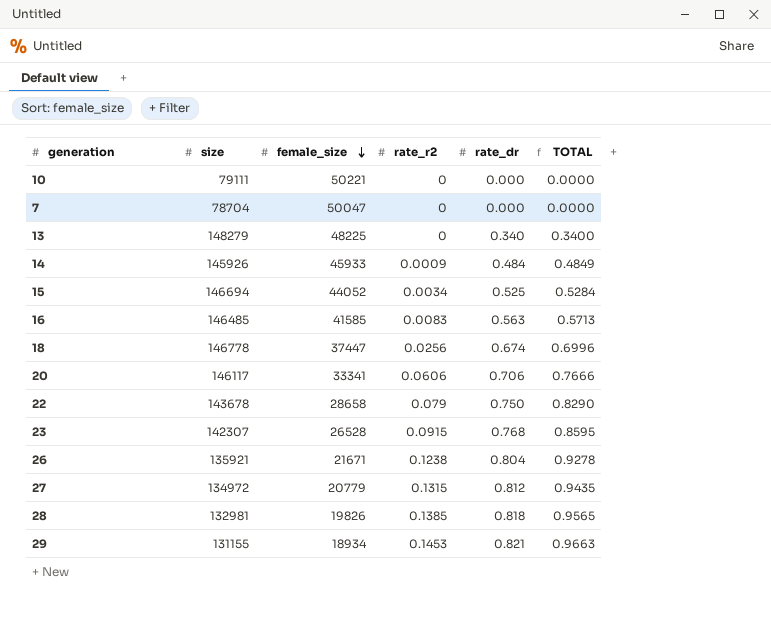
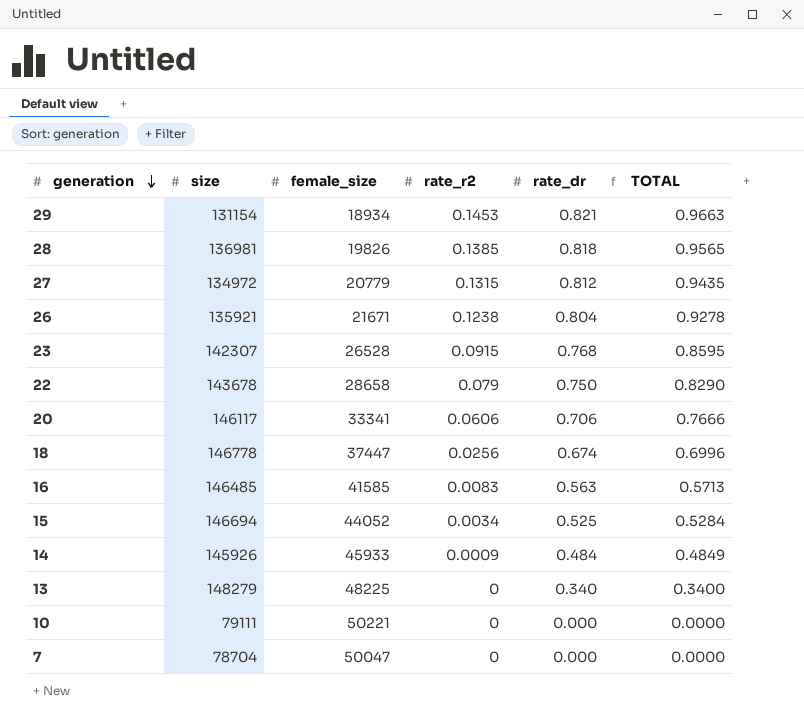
row order: female_size descending -> generation descending
29 | size: 131155 -> 131154
28 | size: 132981 -> 136981

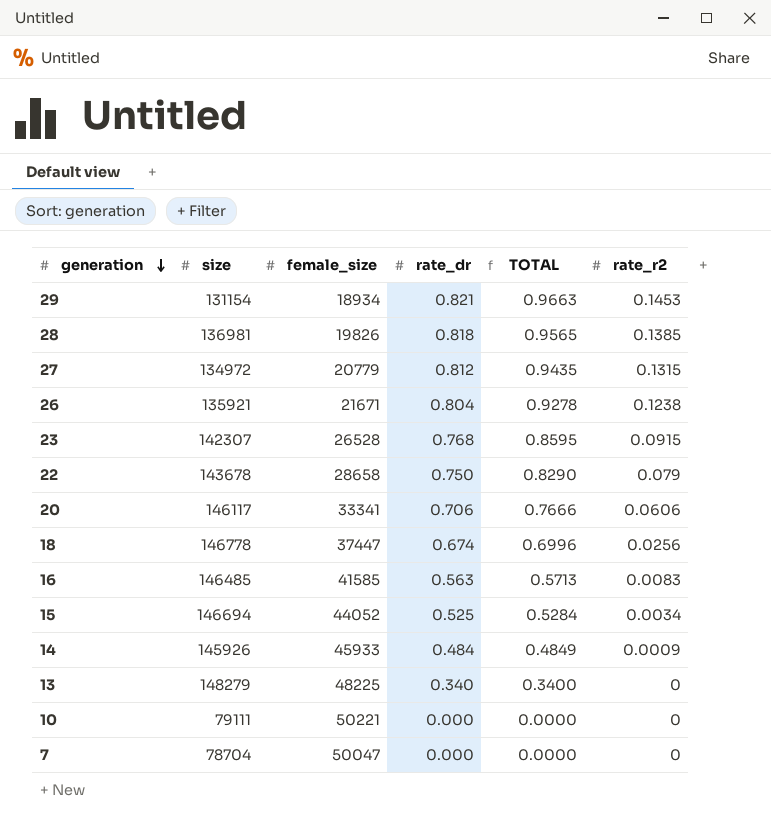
column rate_r2 | position: 4 -> 6

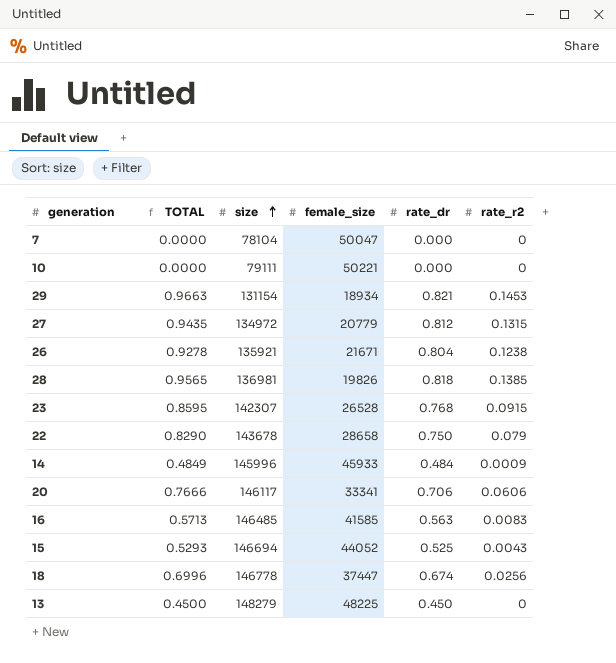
row order: generation descending -> size ascending
column TOTAL | position: 5 -> 2
7 | size: 78704 -> 78104
14 | size: 145926 -> 145996
15 | TOTAL: 0.5284 -> 0.5293
15 | rate_r2: 0.0034 -> 0.0043
13 | TOTAL: 0.3400 -> 0.4500
13 | rate_dr: 0.340 -> 0.450

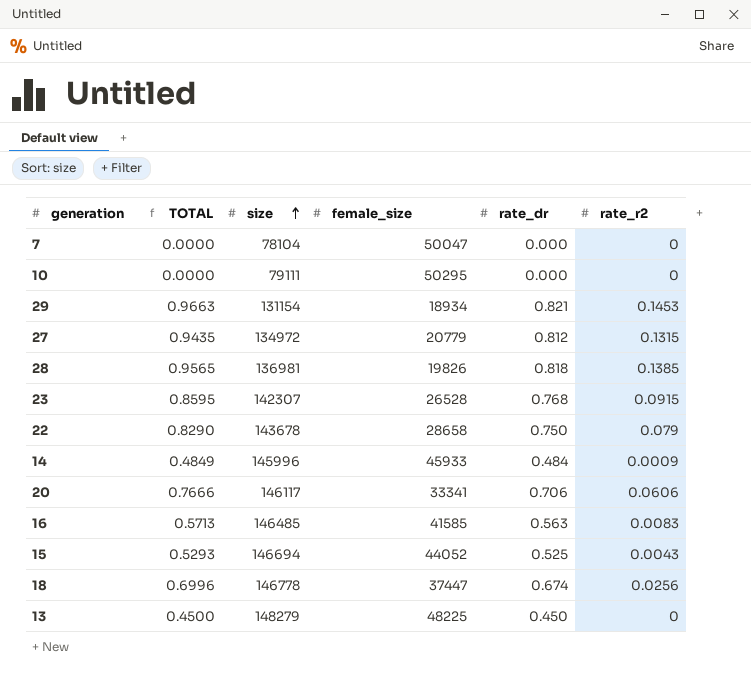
row 26: 0.9278 | 135921 | 21671 | 0.804 | 0.1238 -> none
10 | female_size: 50221 -> 50295

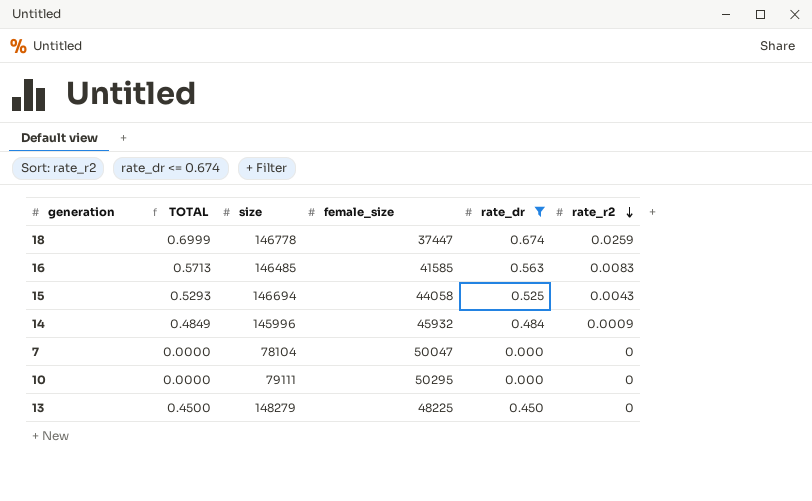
filter: none -> rate_dr <= 0.674
row order: size ascending -> rate_r2 descending
18 | TOTAL: 0.6996 -> 0.6999
18 | rate_r2: 0.0256 -> 0.0259
15 | female_size: 44052 -> 44058
14 | female_size: 45933 -> 45932

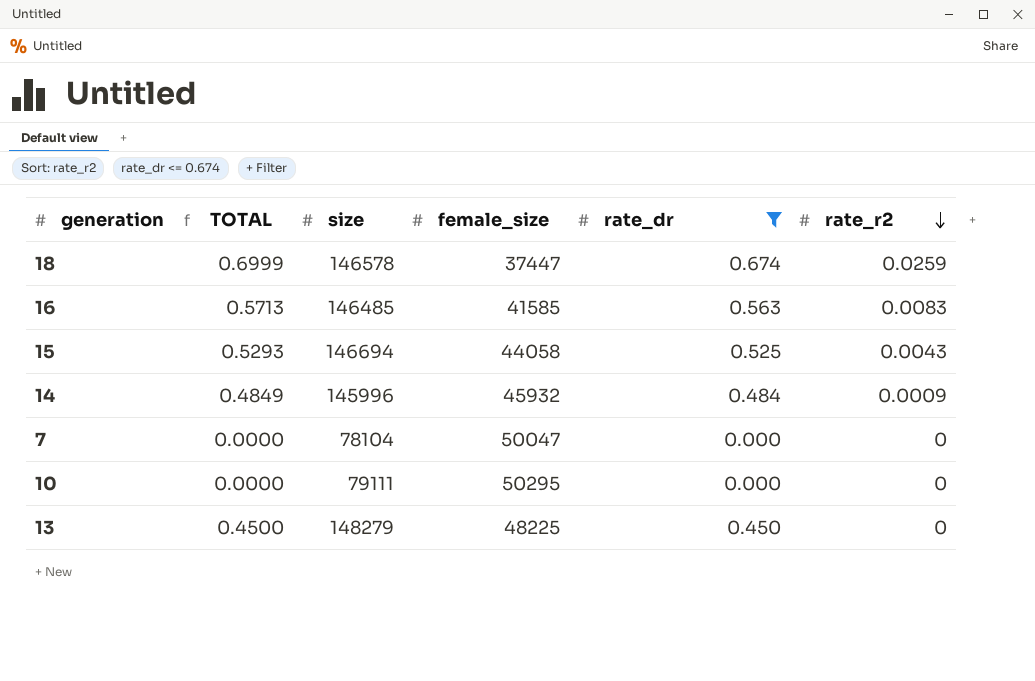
18 | size: 146778 -> 146578

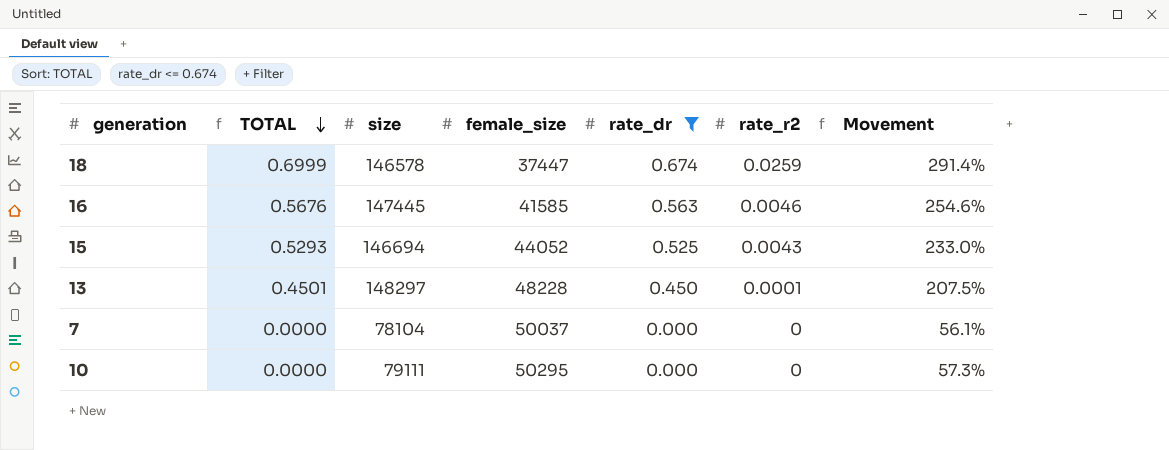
row order: rate_r2 descending -> TOTAL descending
column Movement | formula: none -> ([size] - [female_size]) / [female_size]
row 14: 0.4849 | 145996 | 45932 | 0.484 | 0.0009 -> none
16 | TOTAL: 0.5713 -> 0.5676
16 | size: 146485 -> 147445
16 | rate_r2: 0.0083 -> 0.0046
15 | female_size: 44058 -> 44052
13 | TOTAL: 0.4500 -> 0.4501
13 | size: 148279 -> 148297
13 | female_size: 48225 -> 48228
13 | rate_r2: 0 -> 0.0001
7 | female_size: 50047 -> 50037

